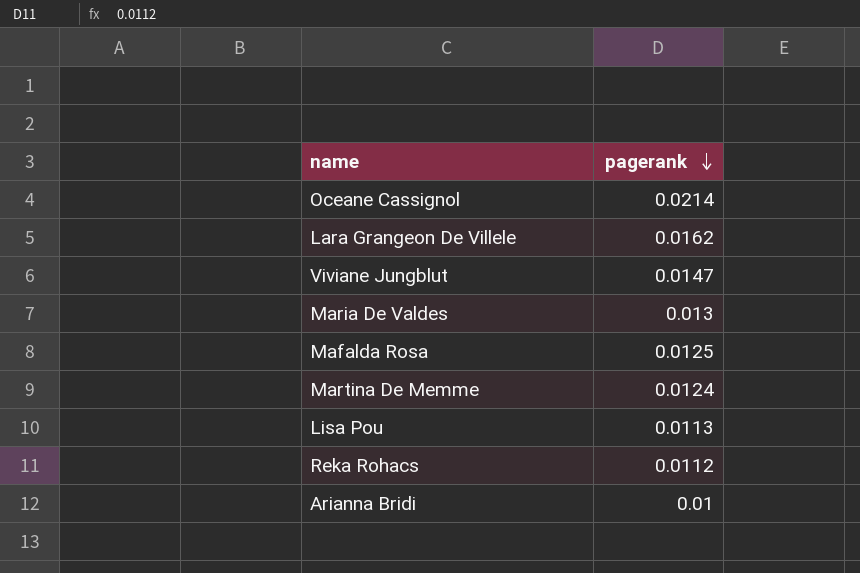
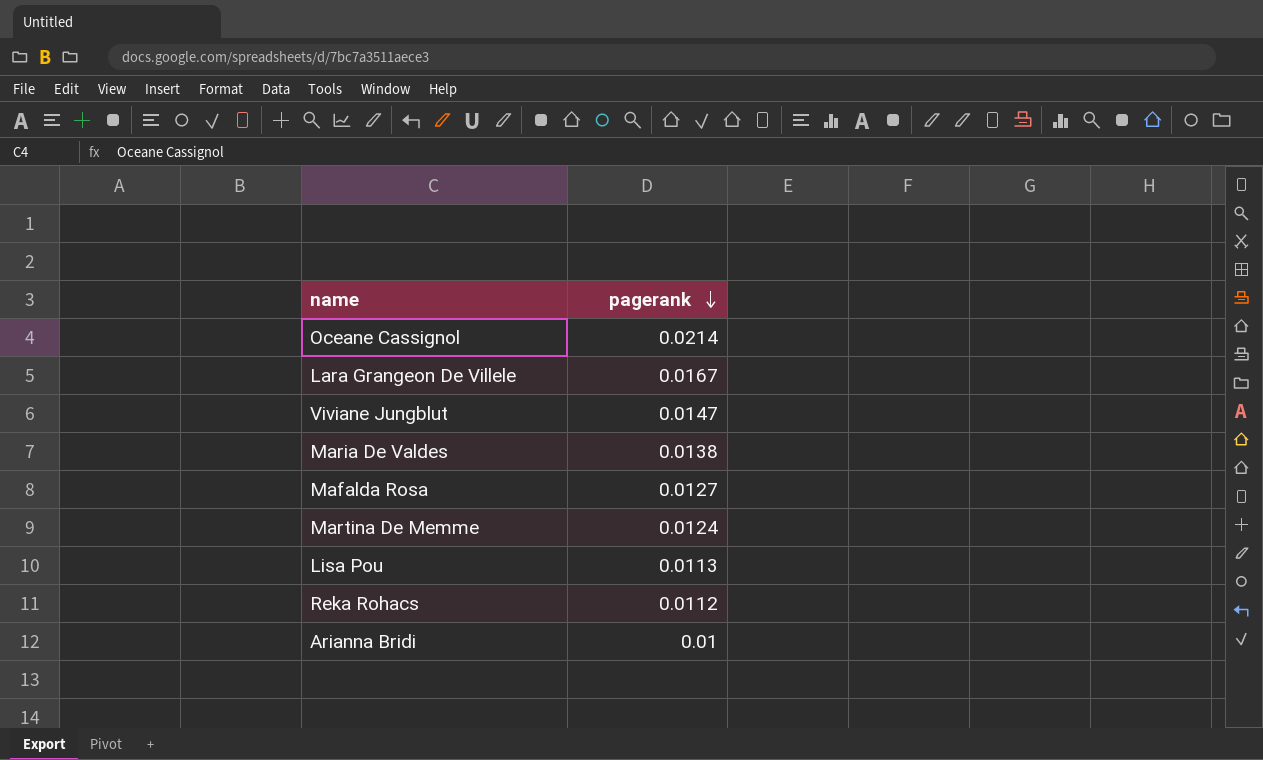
Lara Grangeon De Villele | pagerank: 0.0162 -> 0.0167
Maria De Valdes | pagerank: 0.013 -> 0.0138
Mafalda Rosa | pagerank: 0.0125 -> 0.0127

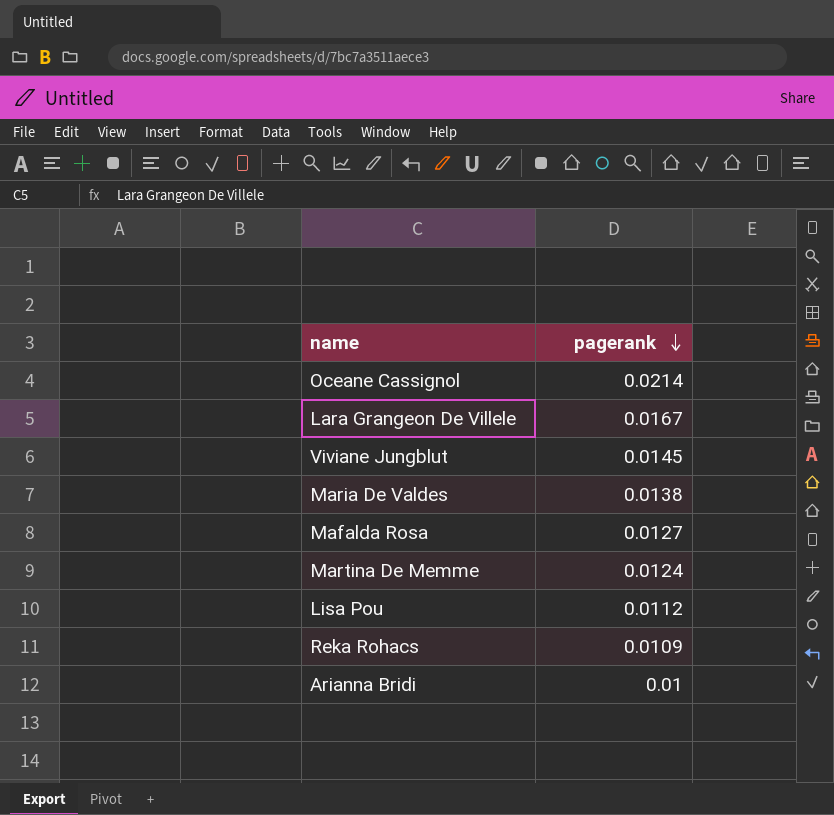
Viviane Jungblut | pagerank: 0.0147 -> 0.0145
Lisa Pou | pagerank: 0.0113 -> 0.0112
Reka Rohacs | pagerank: 0.0112 -> 0.0109

